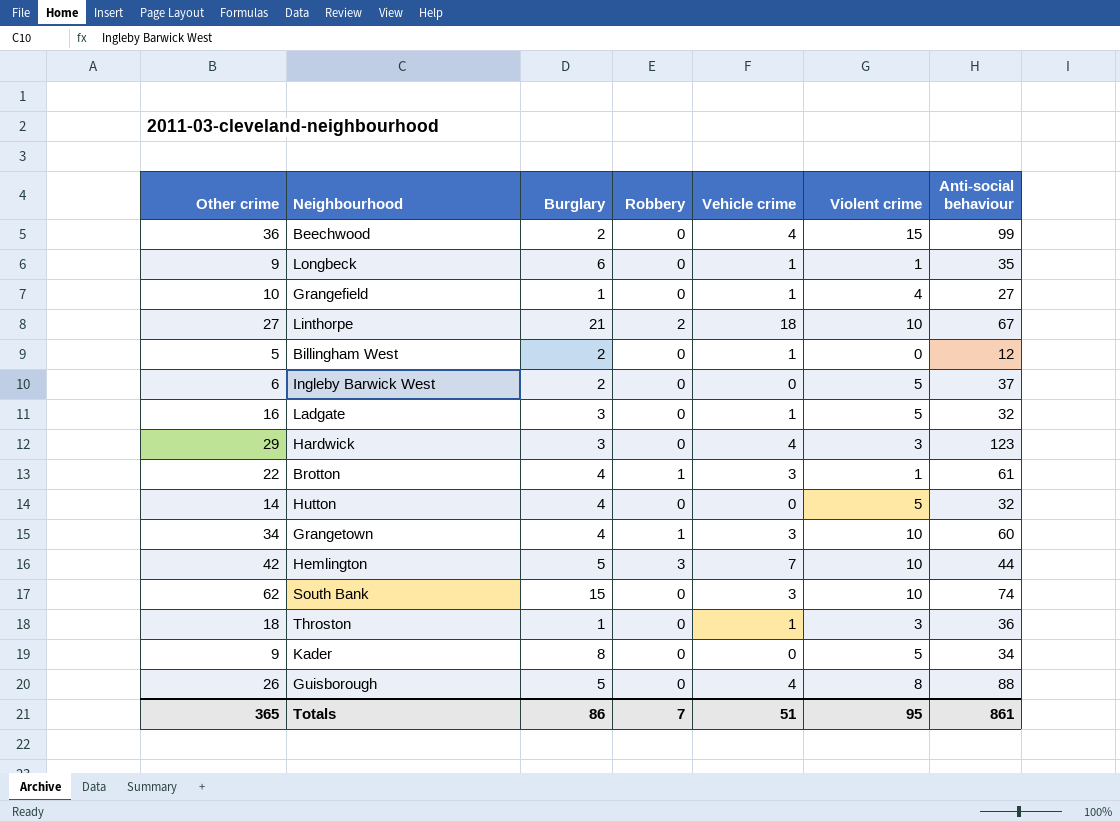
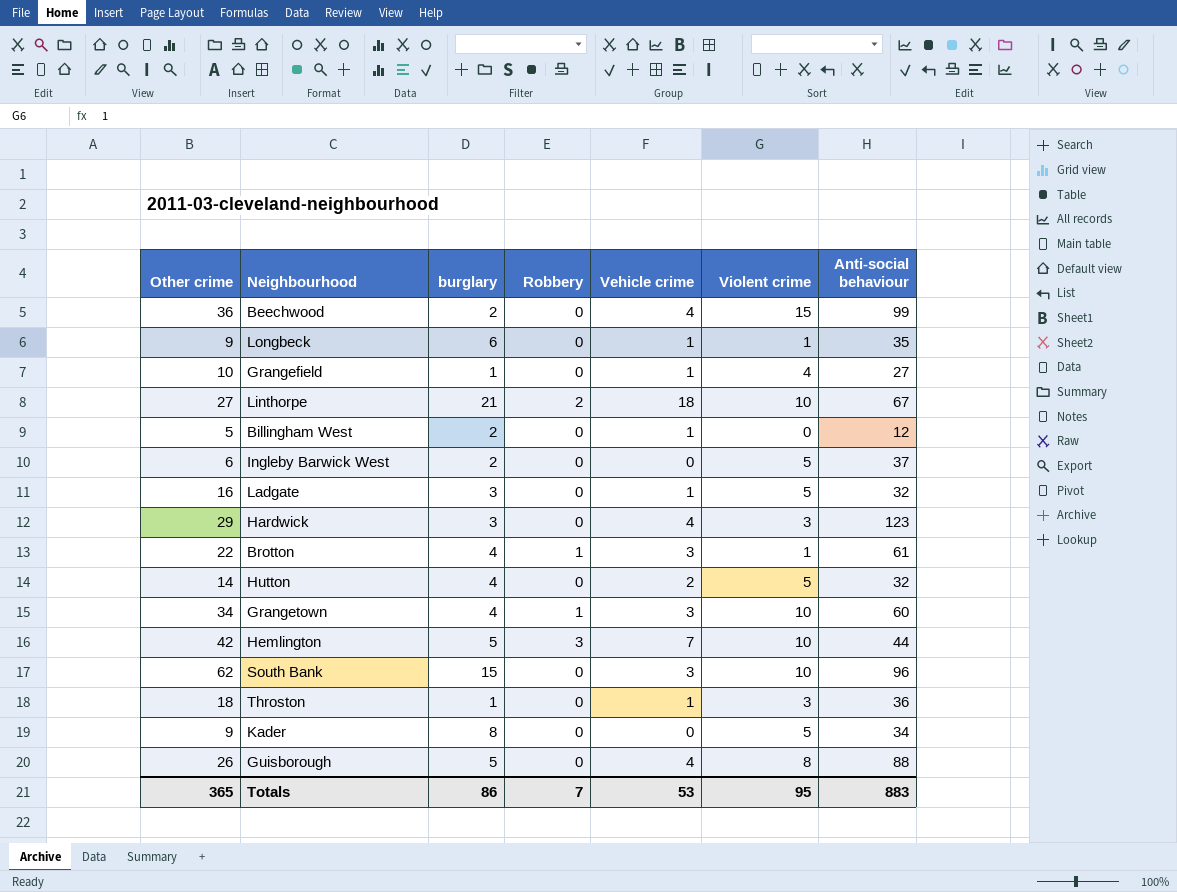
column name: Burglary -> burglary
Hutton | Vehicle crime: 0 -> 2
South Bank | Anti-social behaviour: 74 -> 96
Totals | Vehicle crime: 51 -> 53
Totals | Anti-social behaviour: 861 -> 883

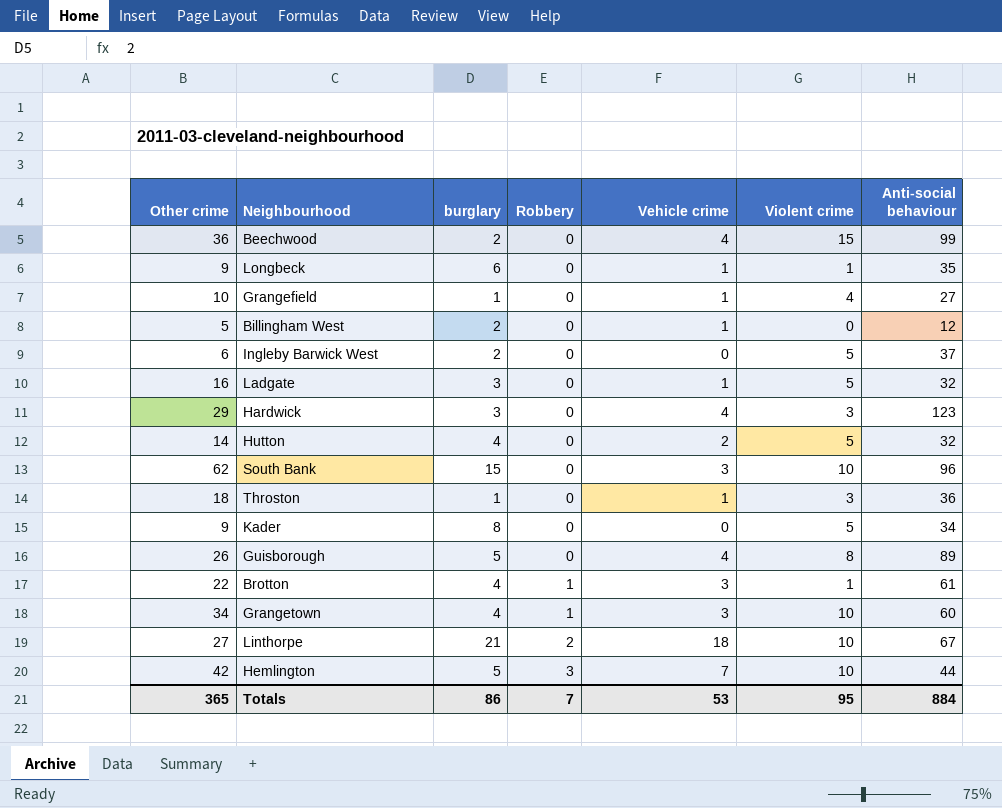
row order: none -> Robbery ascending
Guisborough | Anti-social behaviour: 88 -> 89
Totals | Anti-social behaviour: 883 -> 884

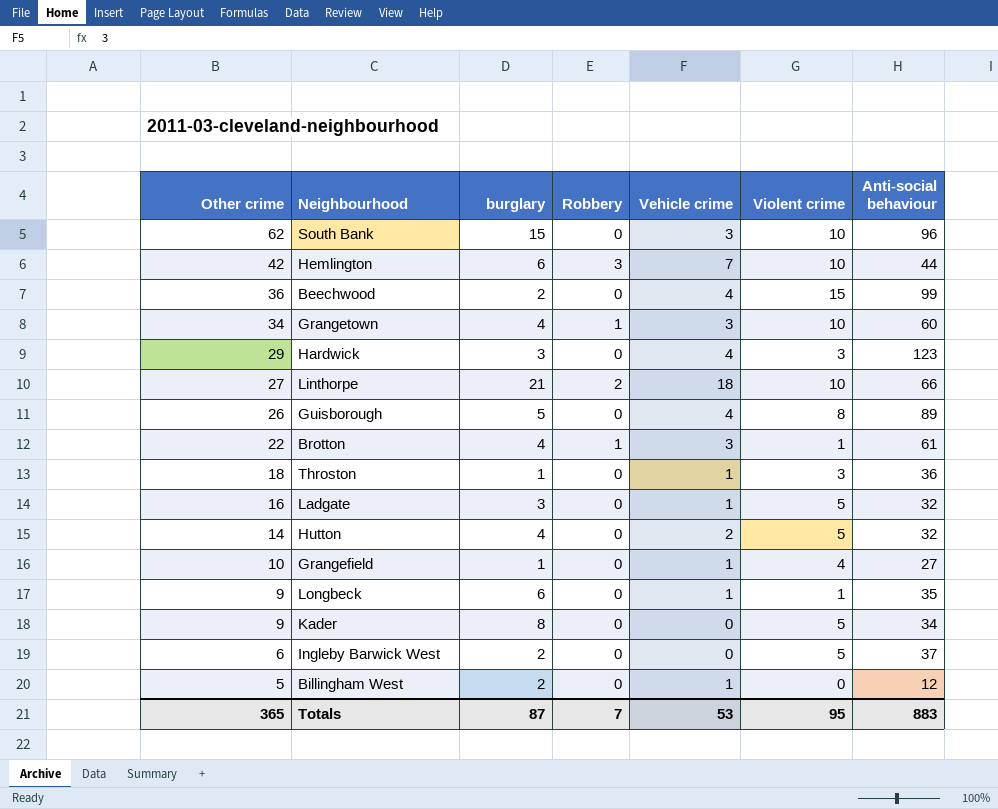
row order: Robbery ascending -> Other crime descending
Hemlington | burglary: 5 -> 6
Linthorpe | Anti-social behaviour: 67 -> 66
Totals | burglary: 86 -> 87
Totals | Anti-social behaviour: 884 -> 883

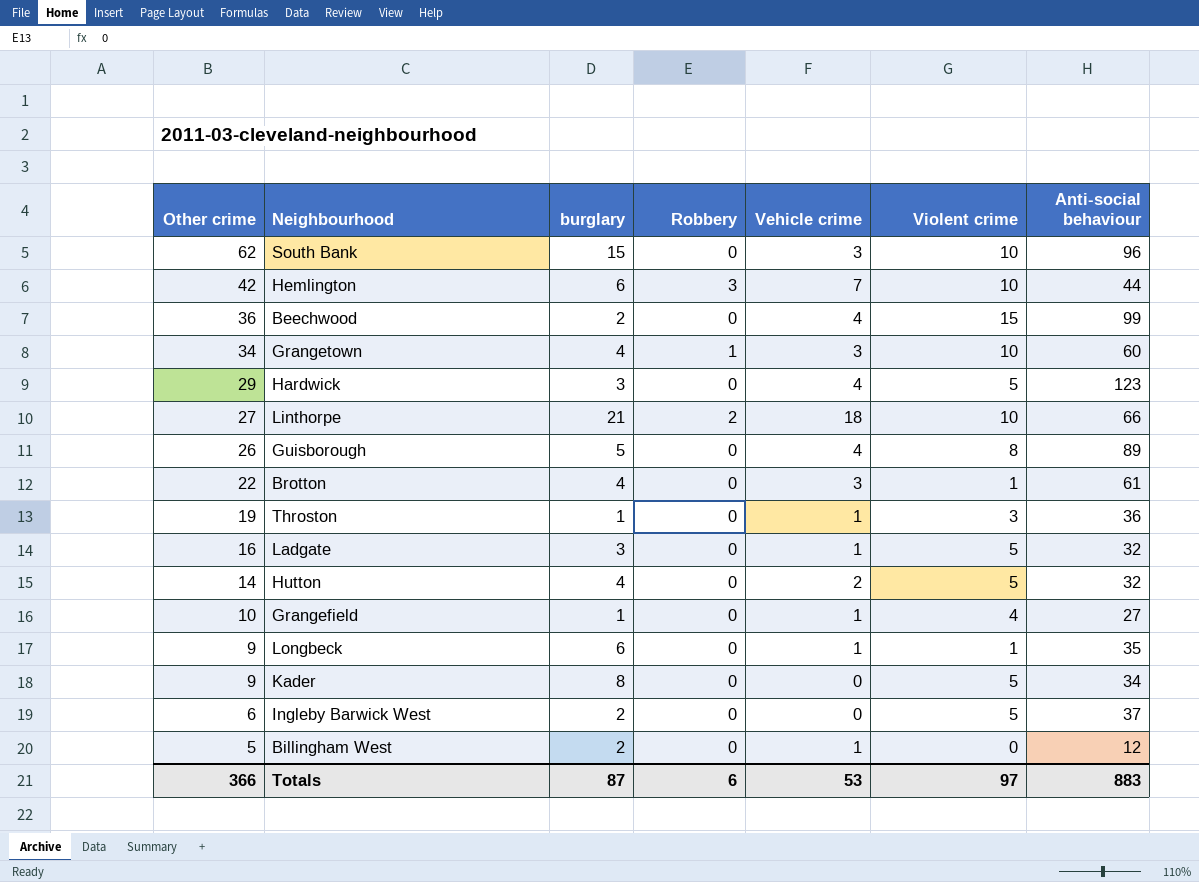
Hardwick | Violent crime: 3 -> 5
Brotton | Robbery: 1 -> 0
Throston | Other crime: 18 -> 19
Totals | Other crime: 365 -> 366
Totals | Robbery: 7 -> 6
Totals | Violent crime: 95 -> 97

